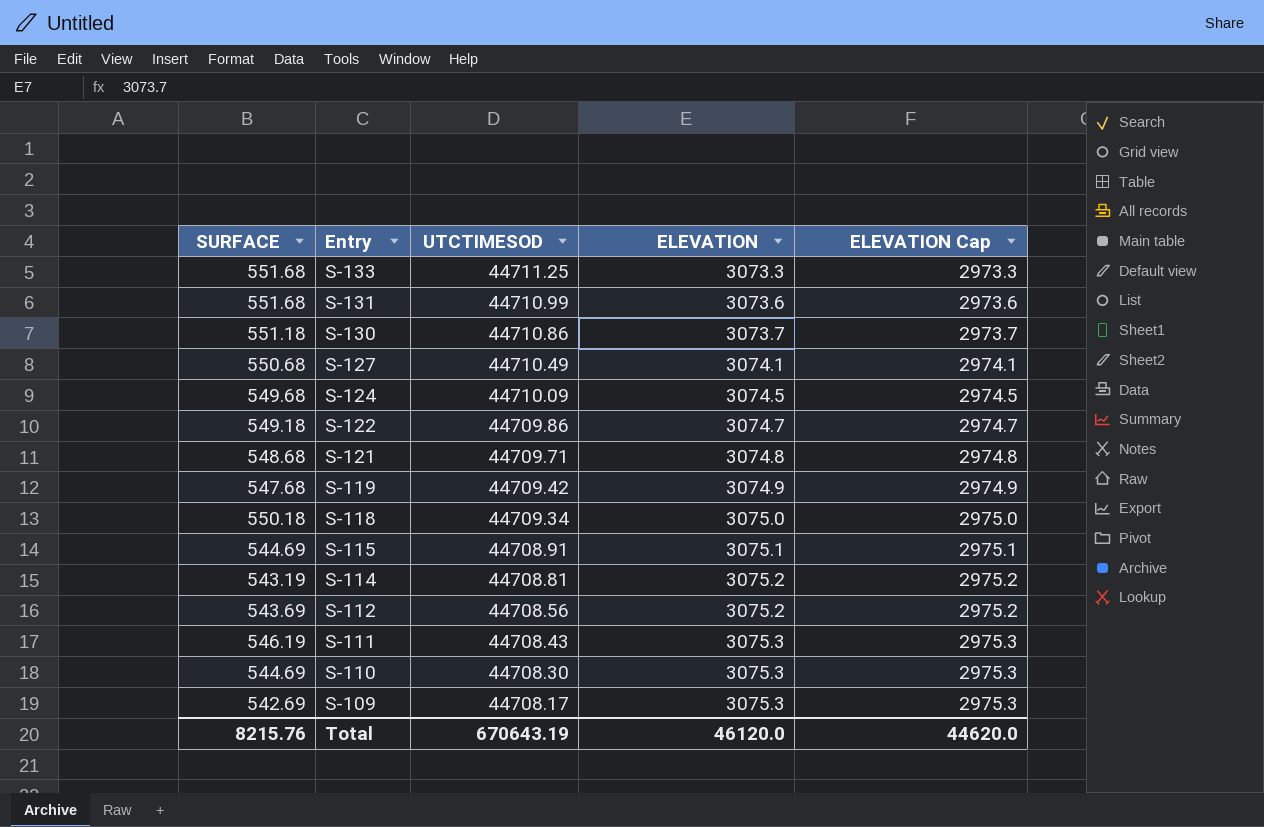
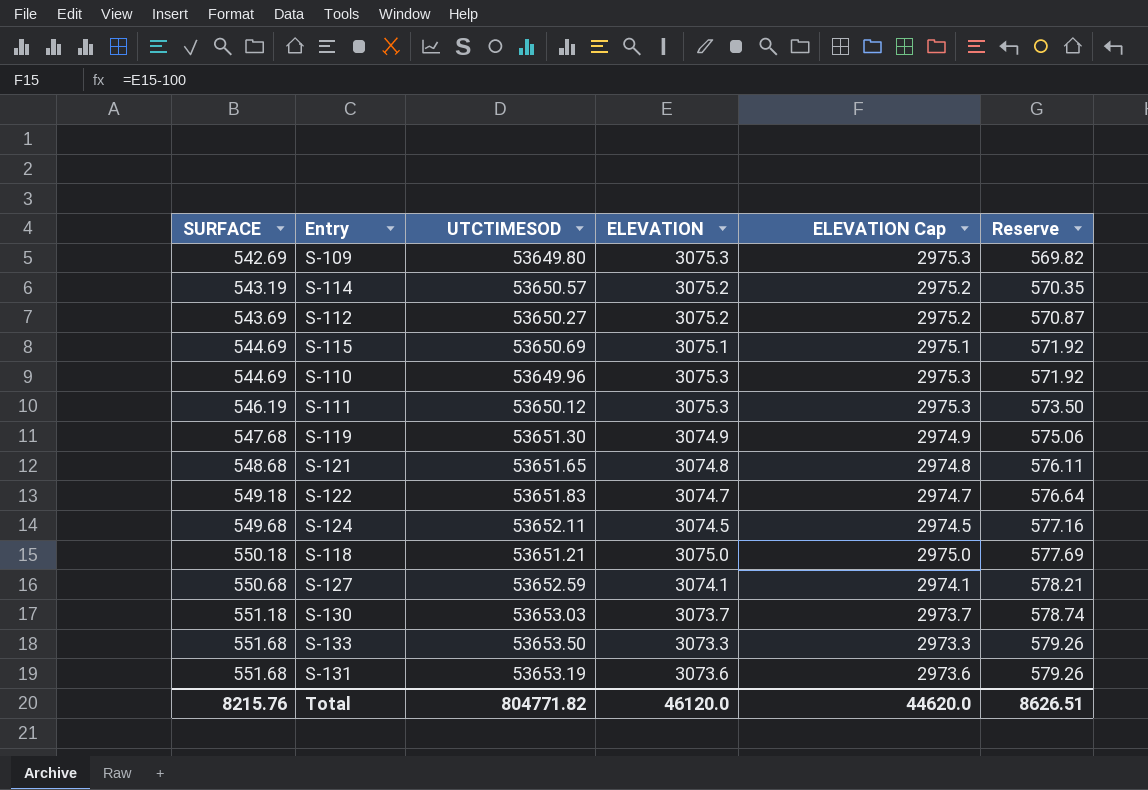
row order: Entry descending -> SURFACE ascending
column Reserve | formula: none -> [SURFACE] * 1.05
S-109 | UTCTIMESOD: 44708.17 -> 53649.80
S-114 | UTCTIMESOD: 44708.81 -> 53650.57
S-112 | UTCTIMESOD: 44708.56 -> 53650.27
S-115 | UTCTIMESOD: 44708.91 -> 53650.69
S-110 | UTCTIMESOD: 44708.30 -> 53649.96
S-111 | UTCTIMESOD: 44708.43 -> 53650.12
S-119 | UTCTIMESOD: 44709.42 -> 53651.30
S-121 | UTCTIMESOD: 44709.71 -> 53651.65
S-122 | UTCTIMESOD: 44709.86 -> 53651.83
S-124 | UTCTIMESOD: 44710.09 -> 53652.11
S-118 | UTCTIMESOD: 44709.34 -> 53651.21
S-127 | UTCTIMESOD: 44710.49 -> 53652.59
S-130 | UTCTIMESOD: 44710.86 -> 53653.03
S-133 | UTCTIMESOD: 44711.25 -> 53653.50
S-131 | UTCTIMESOD: 44710.99 -> 53653.19
Total | UTCTIMESOD: 670643.19 -> 804771.82

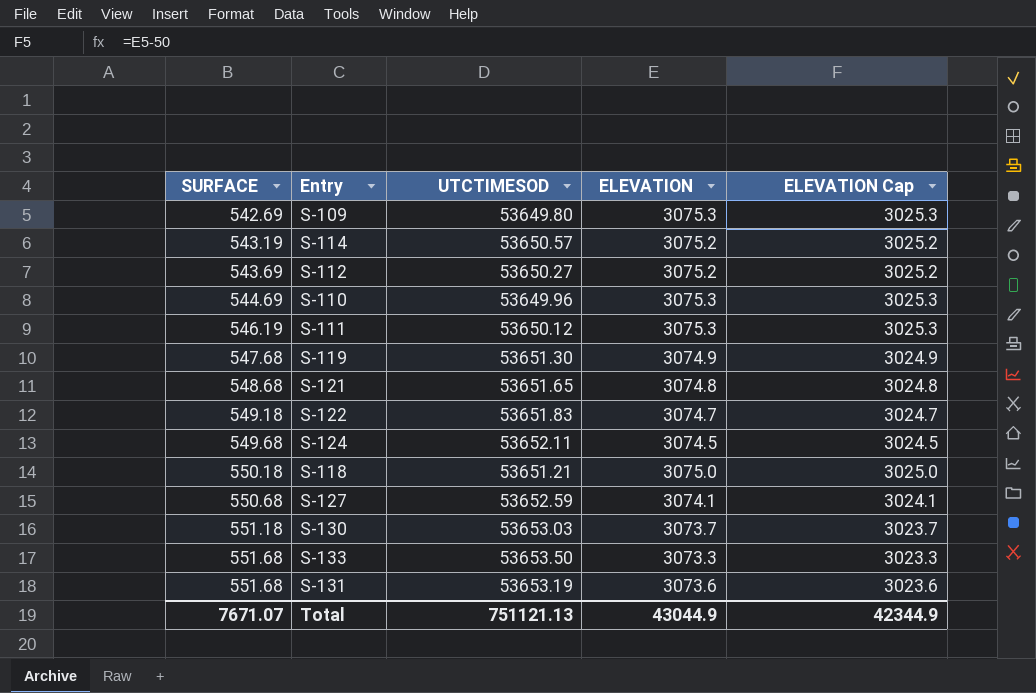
column Reserve | formula: [SURFACE] * 1.05 -> none
column ELEVATION Cap | formula: [ELEVATION] - 100 -> [ELEVATION] - 50
row S-115: 544.69 | 53650.69 | 3075.1 | 2975.1 | 571.92 -> none
Total | SURFACE: 8215.76 -> 7671.07
Total | UTCTIMESOD: 804771.82 -> 751121.13
Total | ELEVATION: 46120.0 -> 43044.9
Total | ELEVATION Cap: 44620.0 -> 42344.9

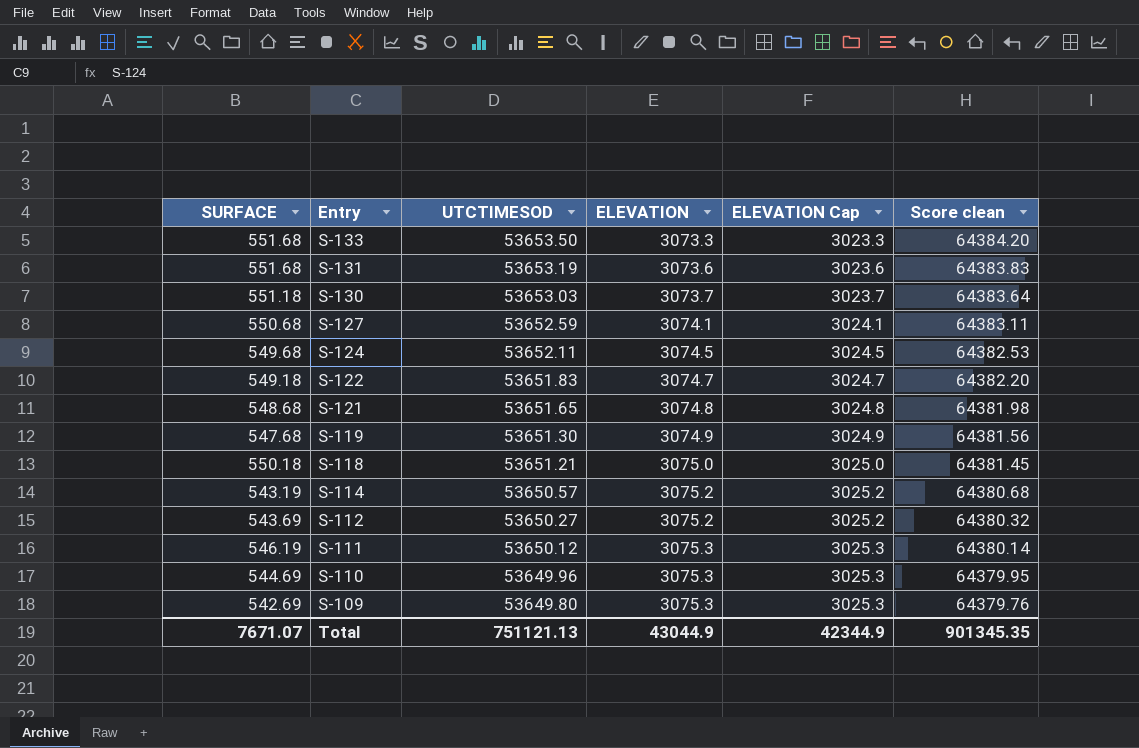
row order: SURFACE ascending -> Entry descending
column Score clean | formula: none -> [UTCTIMESOD] * 1.2

